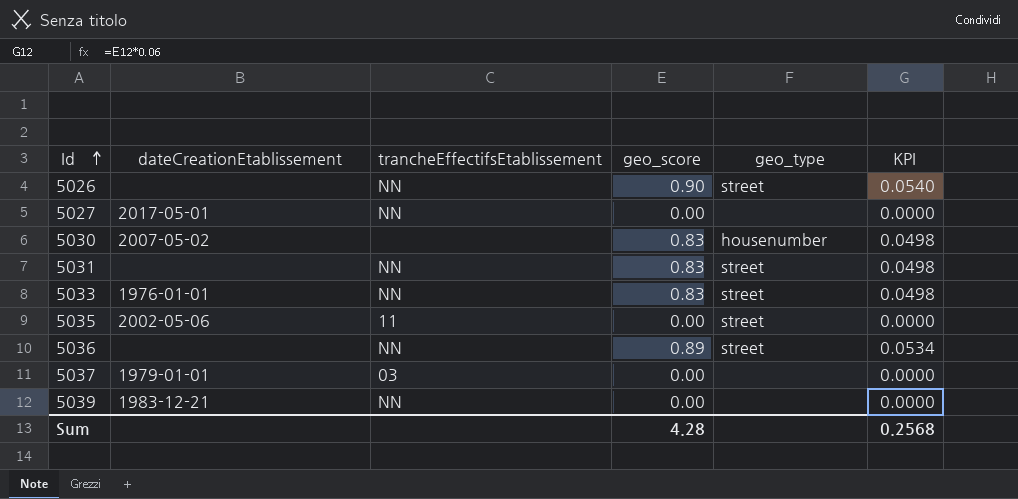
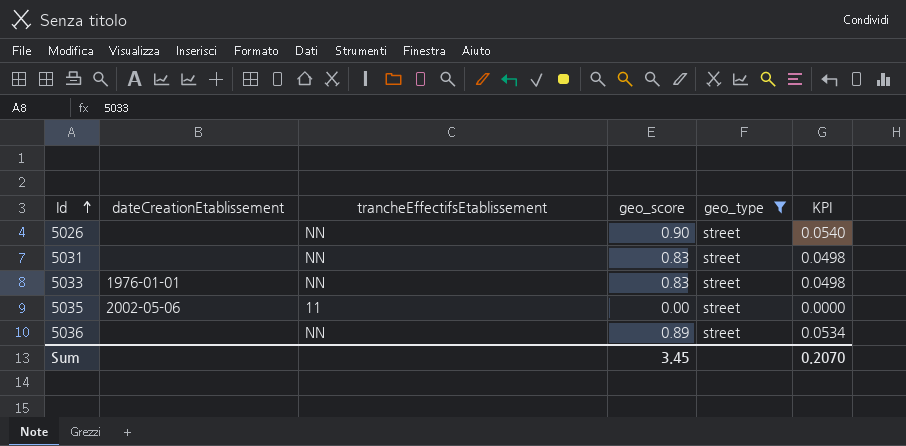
filter: none -> geo_type = street
Sum | geo_score: 4.28 -> 3.45
Sum | KPI: 0.2568 -> 0.2070

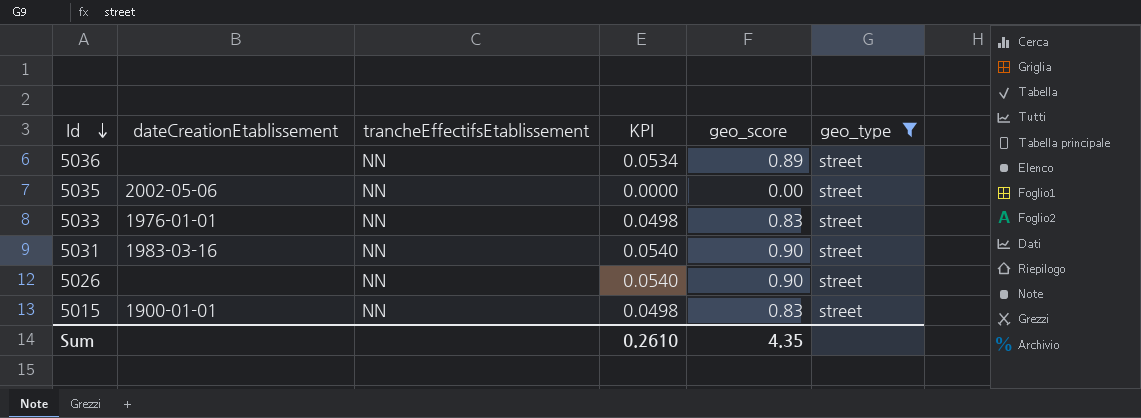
row order: Id ascending -> Id descending
column KPI | position: 6 -> 4
5035 | trancheEffectifsEtablissement: 11 -> NN
5031 | dateCreationEtablissement: none -> 1983-03-16
5031 | KPI: 0.0498 -> 0.0540
5031 | geo_score: 0.83 -> 0.90
row 5015: none -> 1900-01-01 | NN | 0.0498 | 0.83 | street
Sum | KPI: 0.2070 -> 0.2610
Sum | geo_score: 3.45 -> 4.35

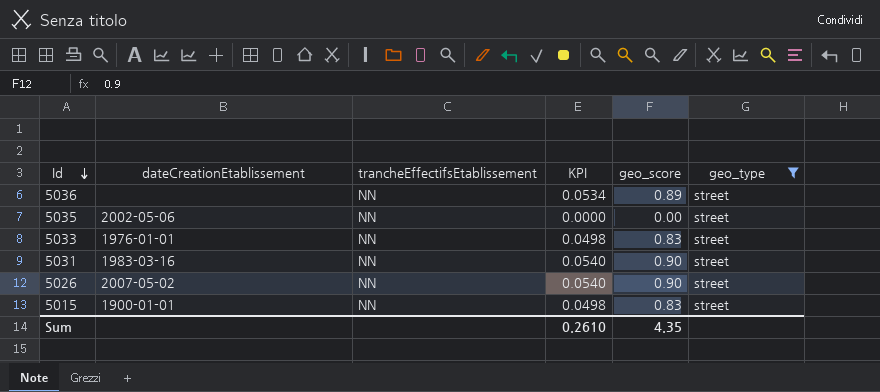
5026 | dateCreationEtablissement: none -> 2007-05-02

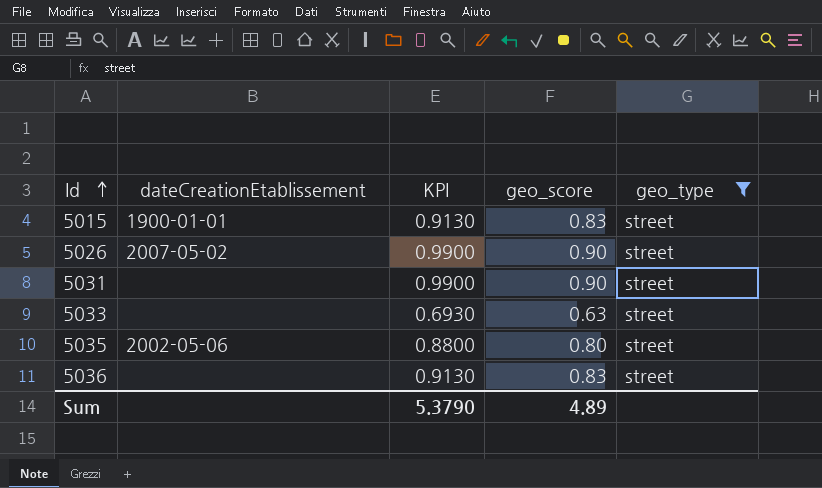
row order: Id descending -> Id ascending
column trancheEffectifsEtablissement | position: 3 -> none
column KPI | formula: [geo_score] * 0.06 -> [geo_score] * 1.1
5031 | dateCreationEtablissement: 1983-03-16 -> none
5033 | dateCreationEtablissement: 1976-01-01 -> none
5033 | geo_score: 0.83 -> 0.63
5035 | geo_score: 0.00 -> 0.80
5036 | geo_score: 0.89 -> 0.83
Sum | KPI: 0.2610 -> 5.3790
Sum | geo_score: 4.35 -> 4.89

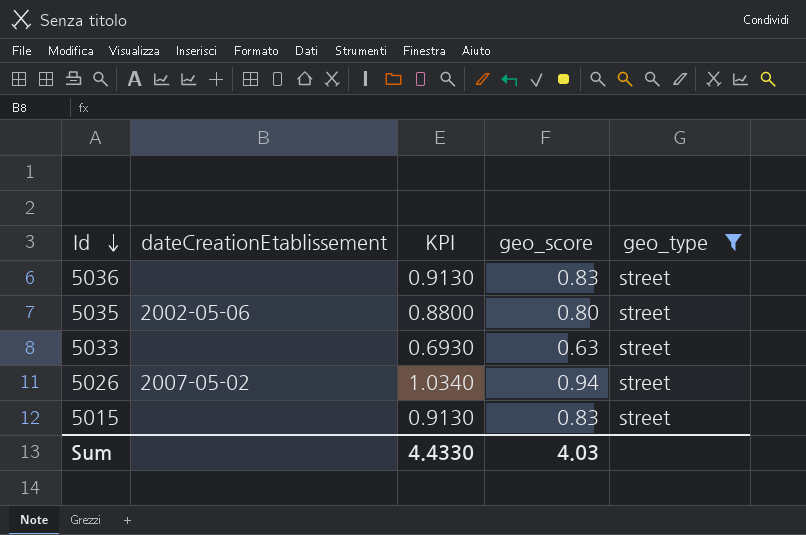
row order: Id ascending -> Id descending
row 5031: none | 0.9900 | 0.90 | street -> none
5026 | KPI: 0.9900 -> 1.0340
5026 | geo_score: 0.90 -> 0.94
5015 | dateCreationEtablissement: 1900-01-01 -> none
Sum | KPI: 5.3790 -> 4.4330
Sum | geo_score: 4.89 -> 4.03

